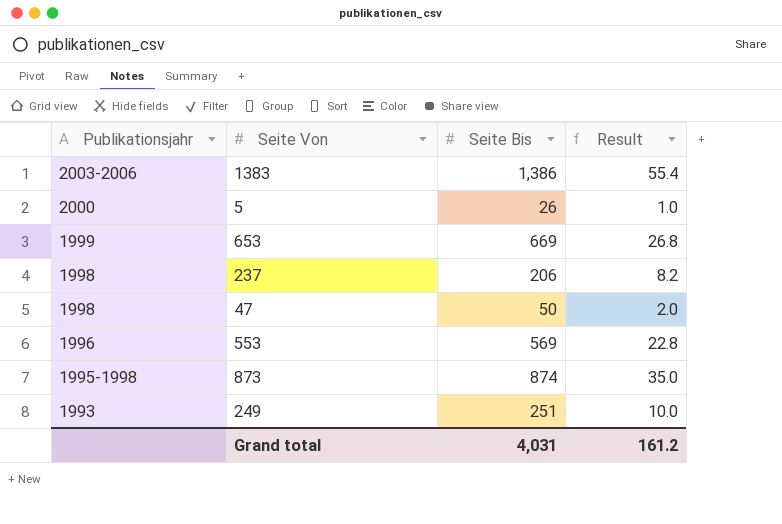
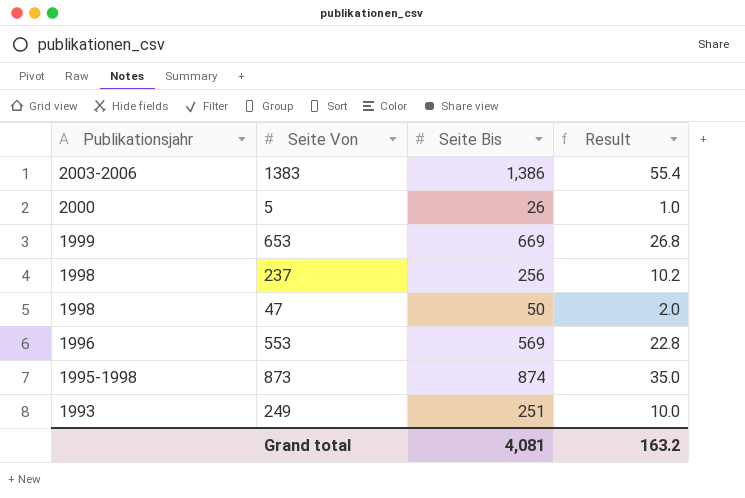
237 | Seite Bis: 206 -> 256
237 | Result: 8.2 -> 10.2
Grand total | Seite Bis: 4,031 -> 4,081
Grand total | Result: 161.2 -> 163.2

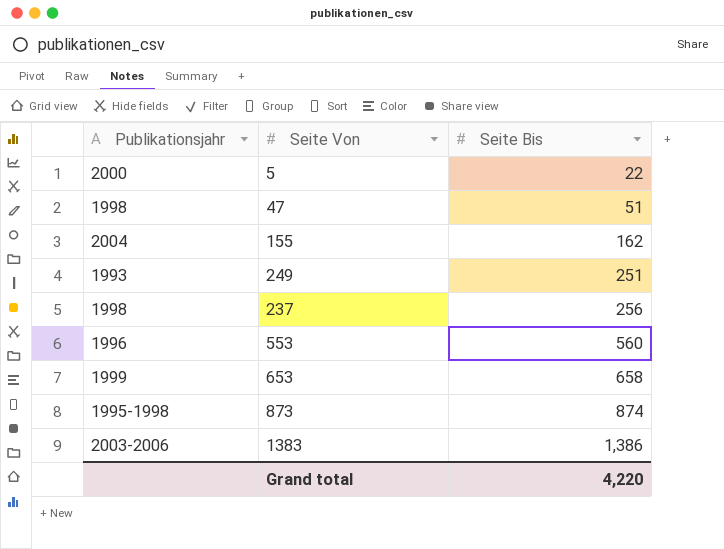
row order: Publikationsjahr descending -> Seite Bis ascending
column Result | formula: [Seite Bis] * 0.04 -> none
5 | Seite Bis: 26 -> 22
47 | Seite Bis: 50 -> 51
row 155: none -> 2004 | 162
553 | Seite Bis: 569 -> 560
653 | Seite Bis: 669 -> 658
Grand total | Seite Bis: 4,081 -> 4,220

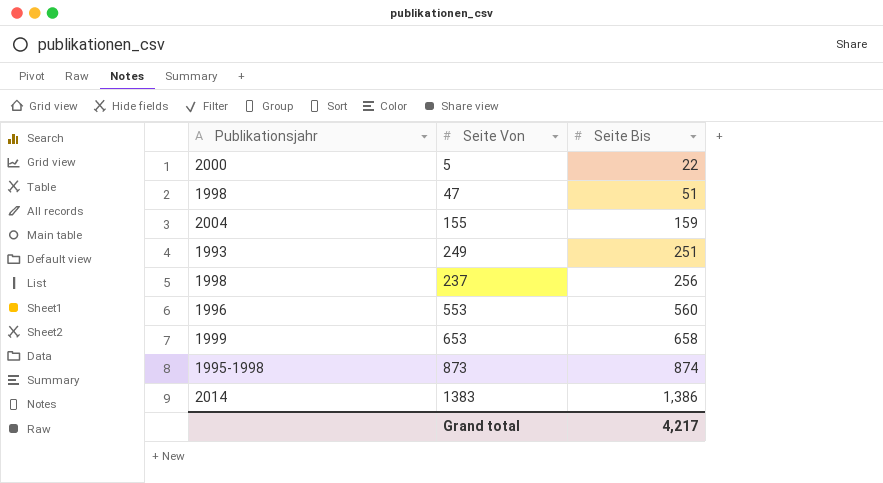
155 | Seite Bis: 162 -> 159
1383 | Publikationsjahr: 2003-2006 -> 2014
Grand total | Seite Bis: 4,220 -> 4,217

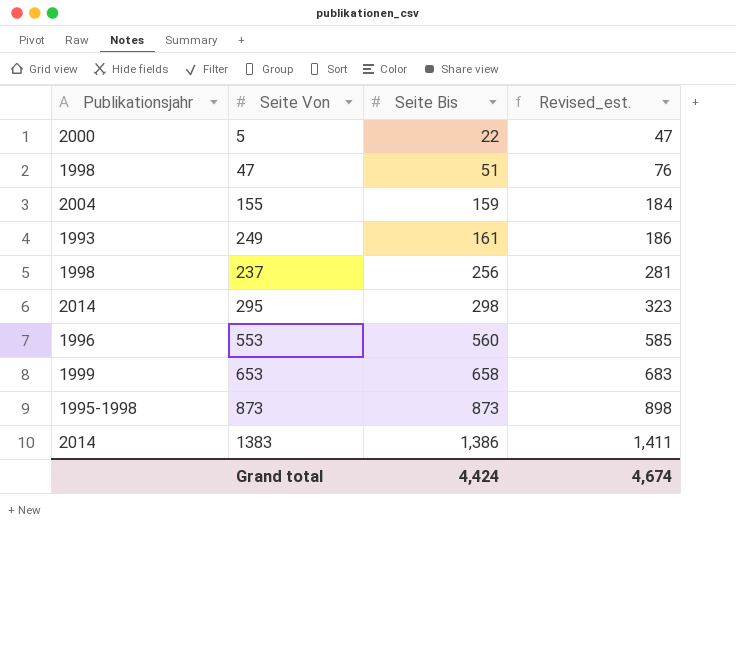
column Revised_est. | formula: none -> [Seite Bis] + 25
249 | Seite Bis: 251 -> 161
row 295: none -> 2014 | 298 | 323
873 | Seite Bis: 874 -> 873
Grand total | Seite Bis: 4,217 -> 4,424

